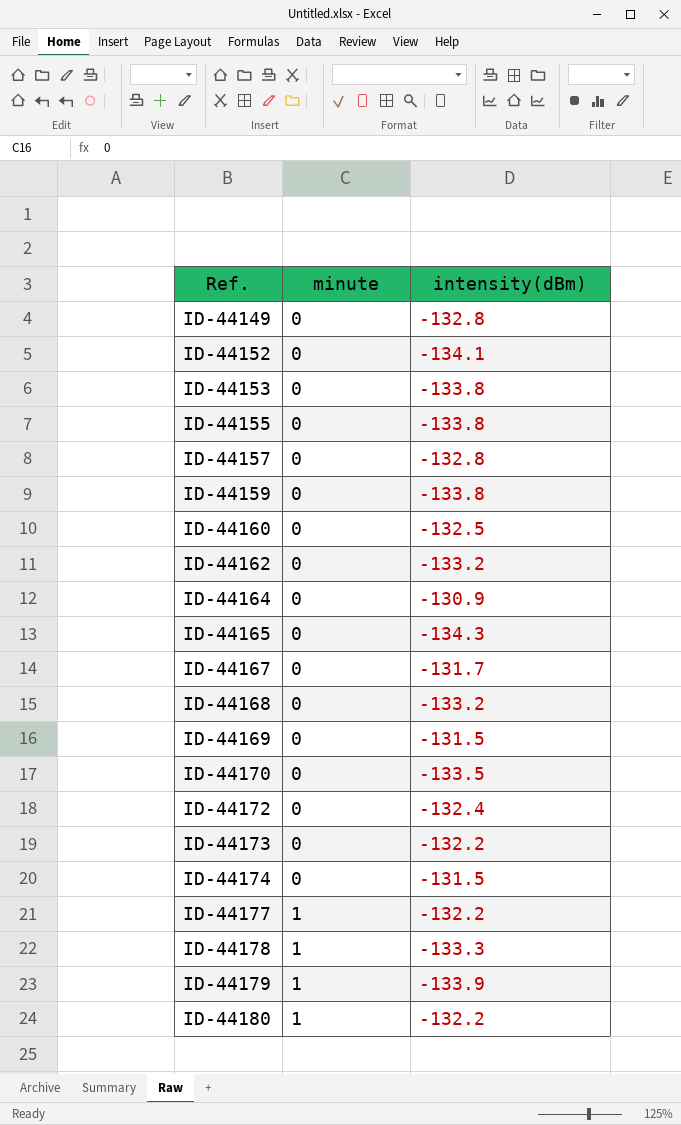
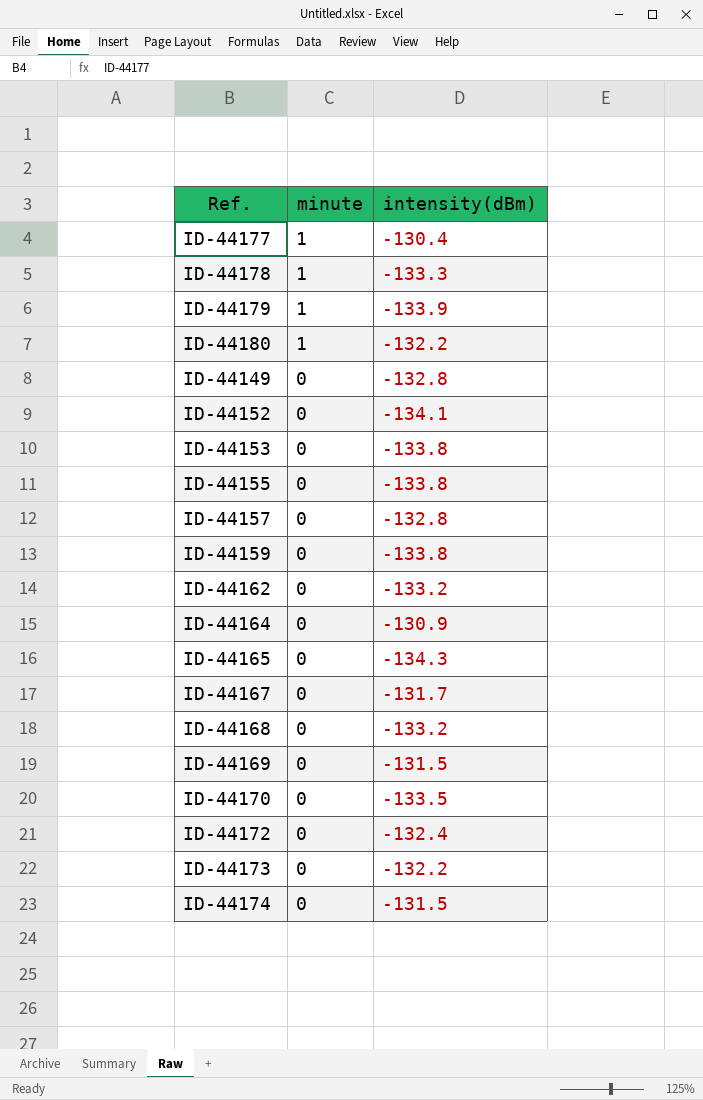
row order: Ref. ascending -> minute descending
row ID-44160: 0 | -132.5 -> none
ID-44177 | intensity(dBm): -132.2 -> -130.4

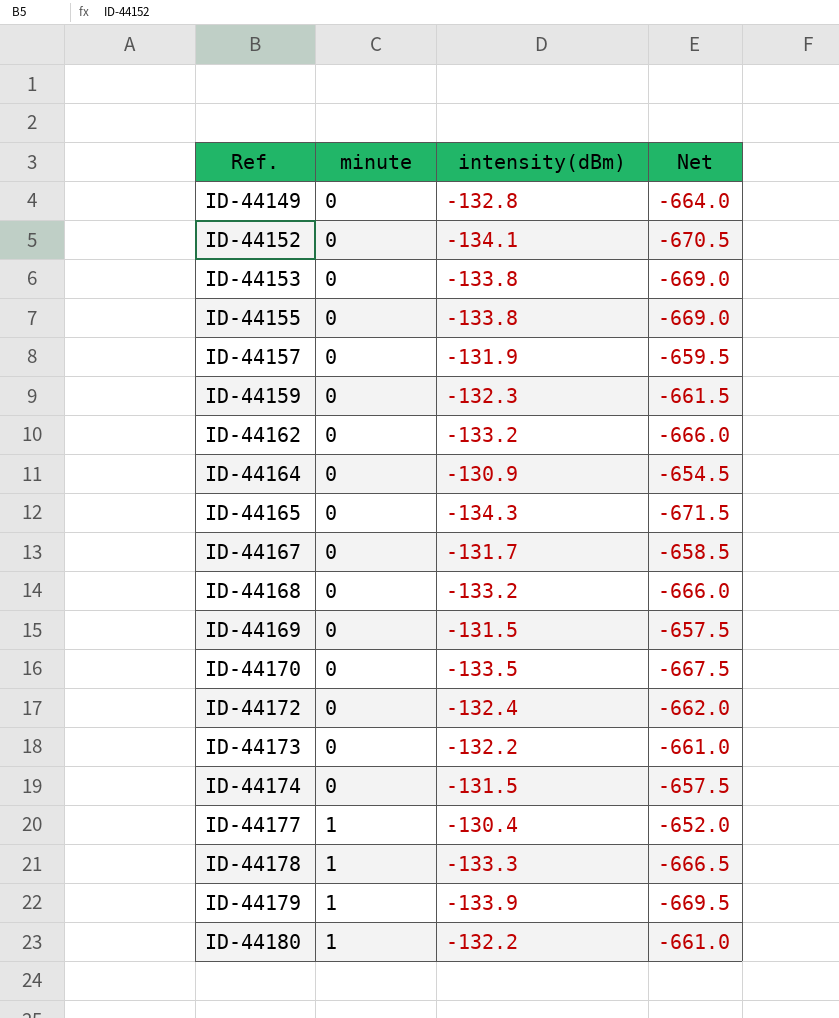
row order: minute descending -> Ref. ascending
column Net | formula: none -> [intensity(dBm)] * 5
ID-44157 | intensity(dBm): -132.8 -> -131.9
ID-44159 | intensity(dBm): -133.8 -> -132.3

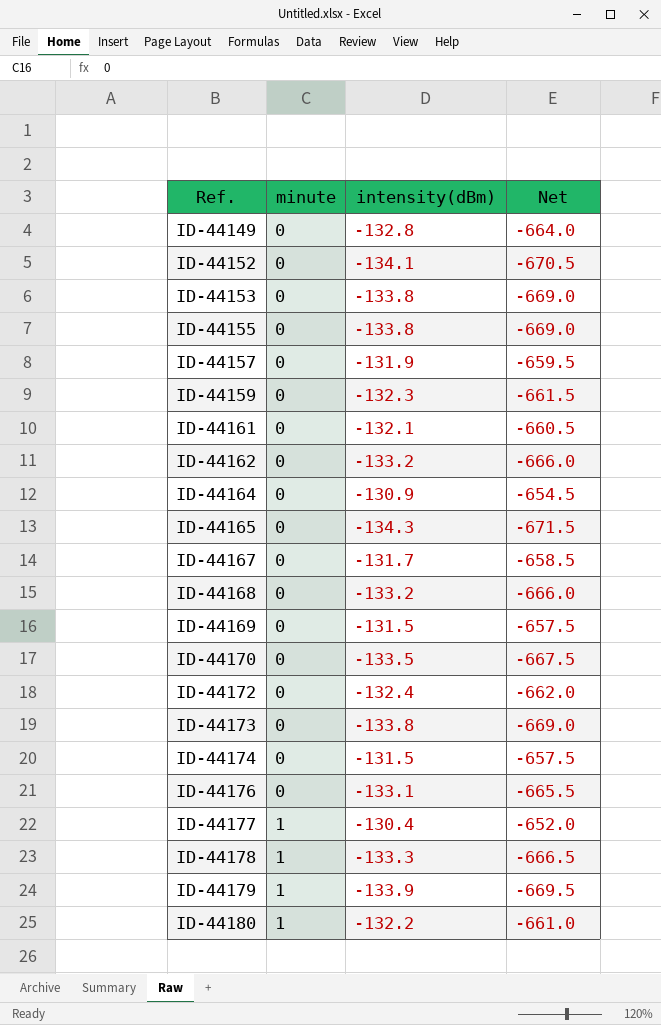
row ID-44161: none -> 0 | -132.1 | -660.5
ID-44173 | intensity(dBm): -132.2 -> -133.8
ID-44173 | Net: -661.0 -> -669.0
row ID-44176: none -> 0 | -133.1 | -665.5

